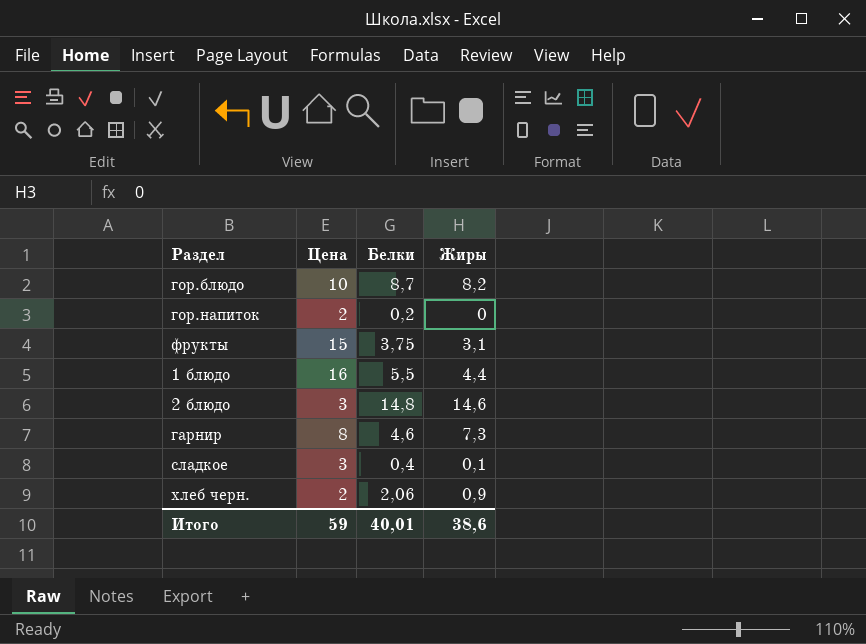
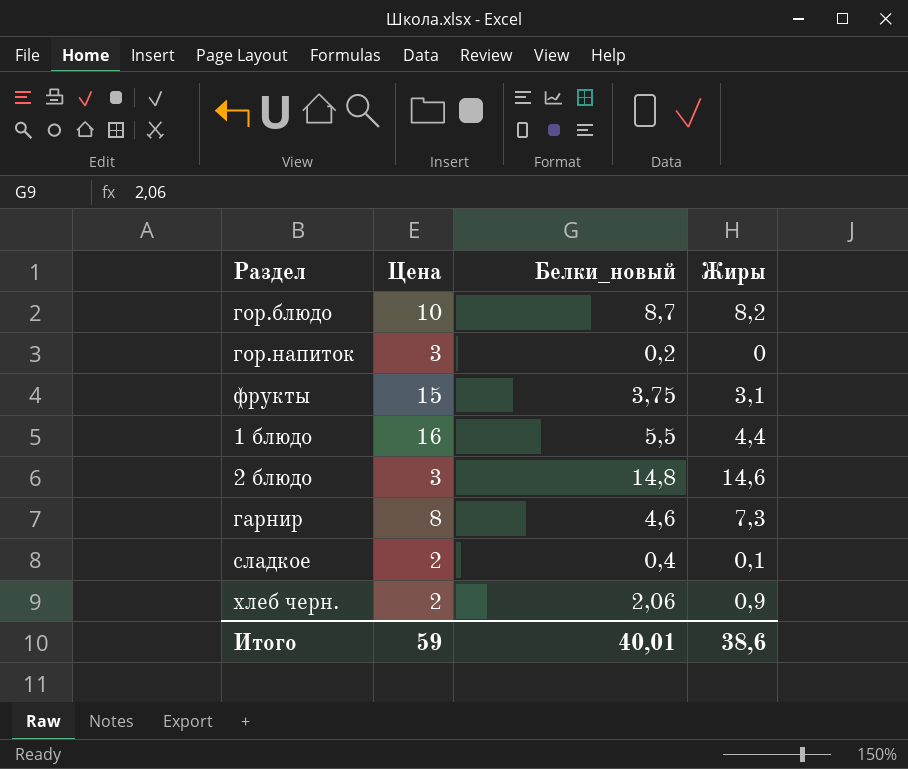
column name: Белки -> Белки_новый
гор.напиток | Цена: 2 -> 3
сладкое | Цена: 3 -> 2

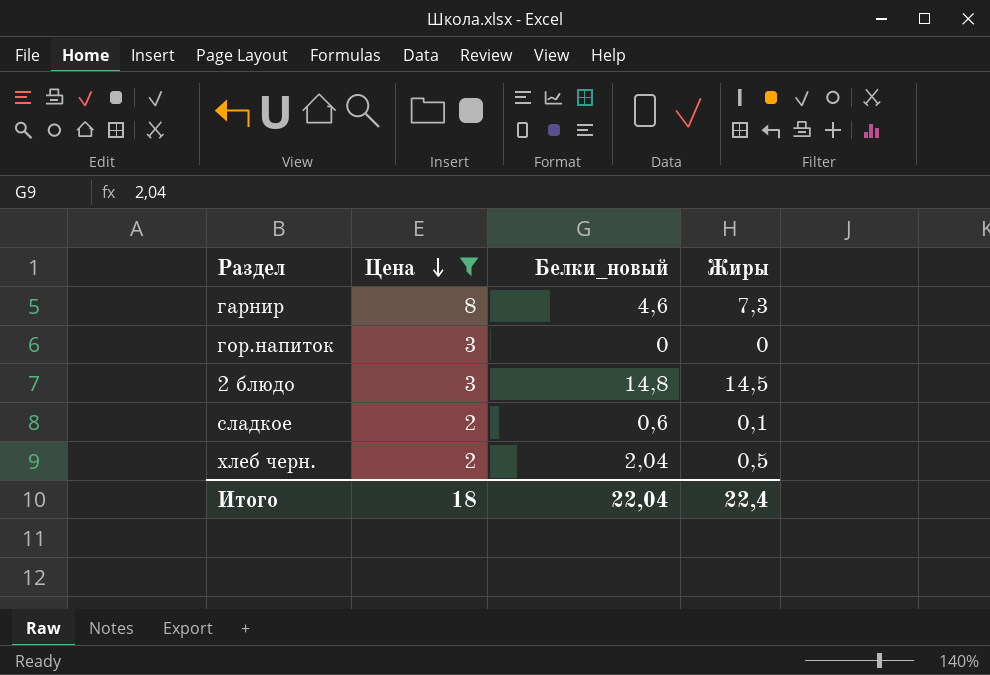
filter: none -> Цена <= 8
row order: none -> Цена descending
гор.напиток | Белки_новый: 0,2 -> 0
2 блюдо | Жиры: 14,6 -> 14,5
сладкое | Белки_новый: 0,4 -> 0,6
хлеб черн. | Белки_новый: 2,06 -> 2,04
хлеб черн. | Жиры: 0,9 -> 0,5
Итого | Цена: 59 -> 18
Итого | Белки_новый: 40,01 -> 22,04
Итого | Жиры: 38,6 -> 22,4

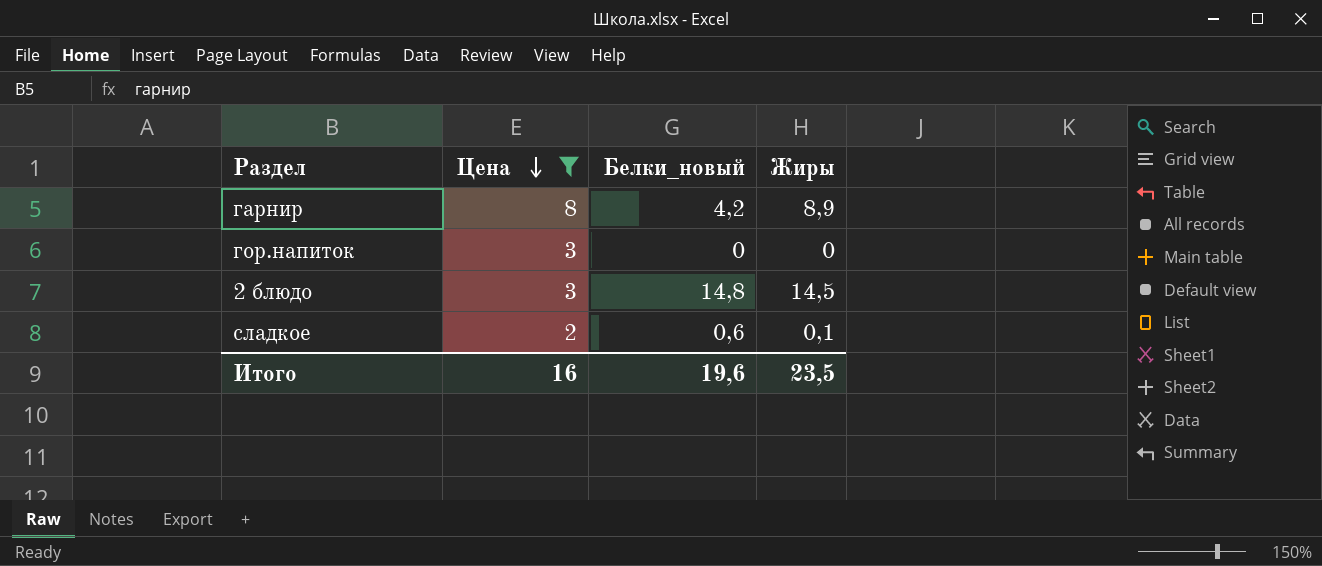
row хлеб черн.: 2 | 2,04 | 0,5 -> none
гарнир | Белки_новый: 4,6 -> 4,2
гарнир | Жиры: 7,3 -> 8,9
Итого | Цена: 18 -> 16
Итого | Белки_новый: 22,04 -> 19,6
Итого | Жиры: 22,4 -> 23,5

